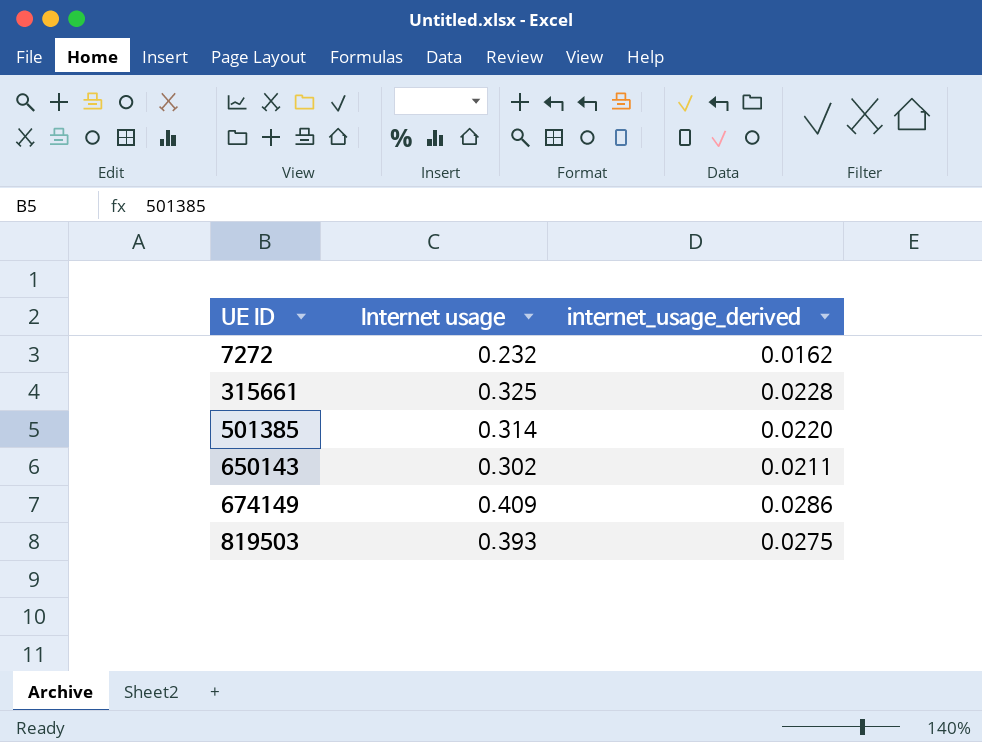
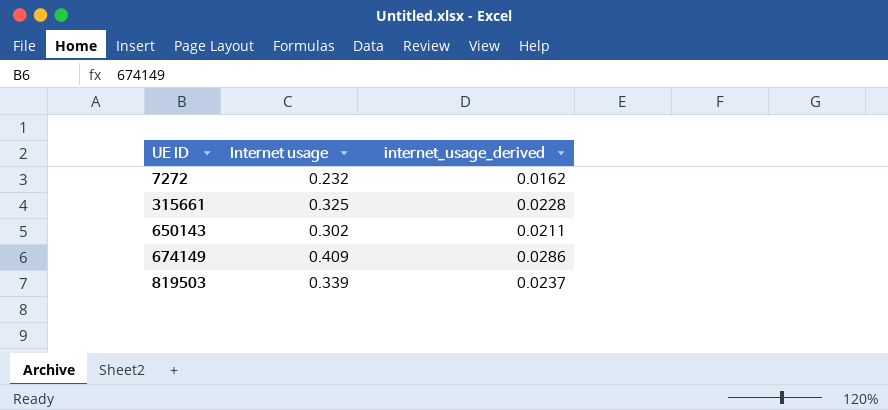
row 501385: 0.314 | 0.0220 -> none
819503 | Internet usage: 0.393 -> 0.339
819503 | internet_usage_derived: 0.0275 -> 0.0237

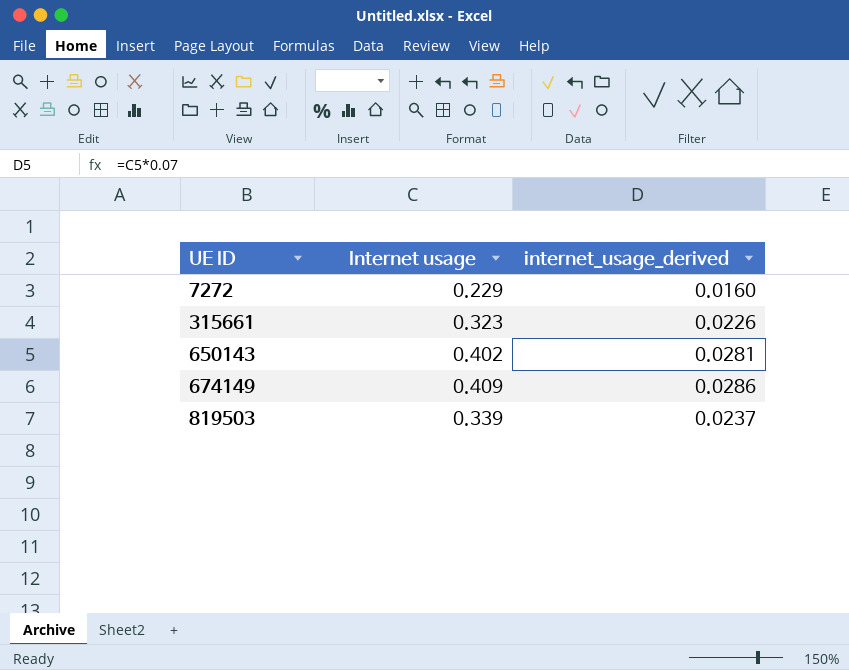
7272 | Internet usage: 0.232 -> 0.229
7272 | internet_usage_derived: 0.0162 -> 0.0160
315661 | Internet usage: 0.325 -> 0.323
315661 | internet_usage_derived: 0.0228 -> 0.0226
650143 | Internet usage: 0.302 -> 0.402
650143 | internet_usage_derived: 0.0211 -> 0.0281

